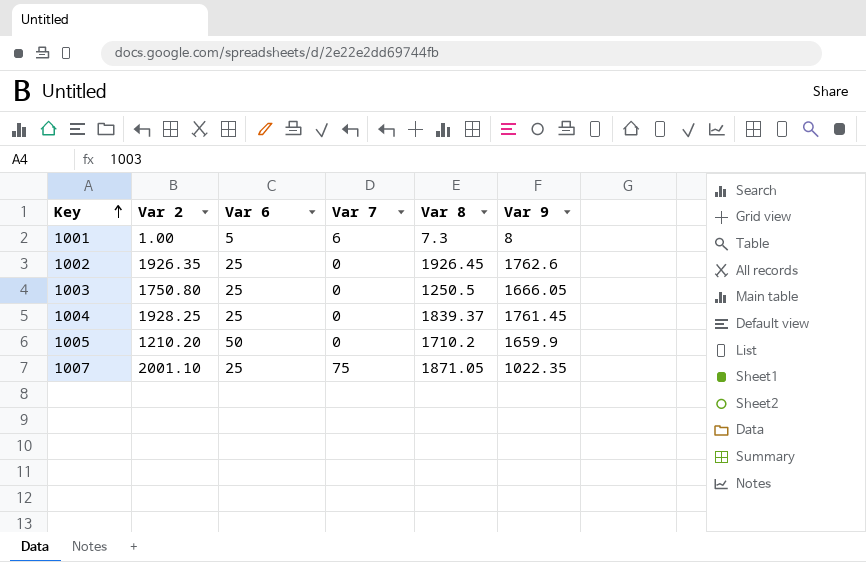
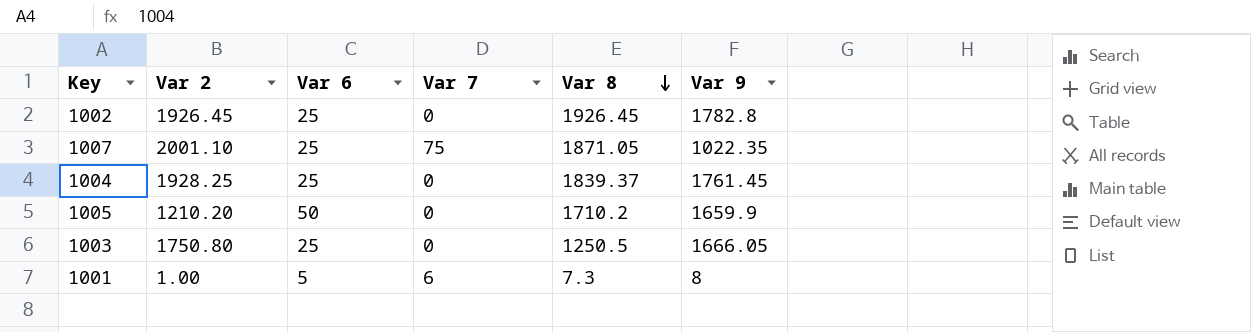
row order: Key ascending -> Var 8 descending
1002 | Var 2: 1926.35 -> 1926.45
1002 | Var 9: 1762.6 -> 1782.8

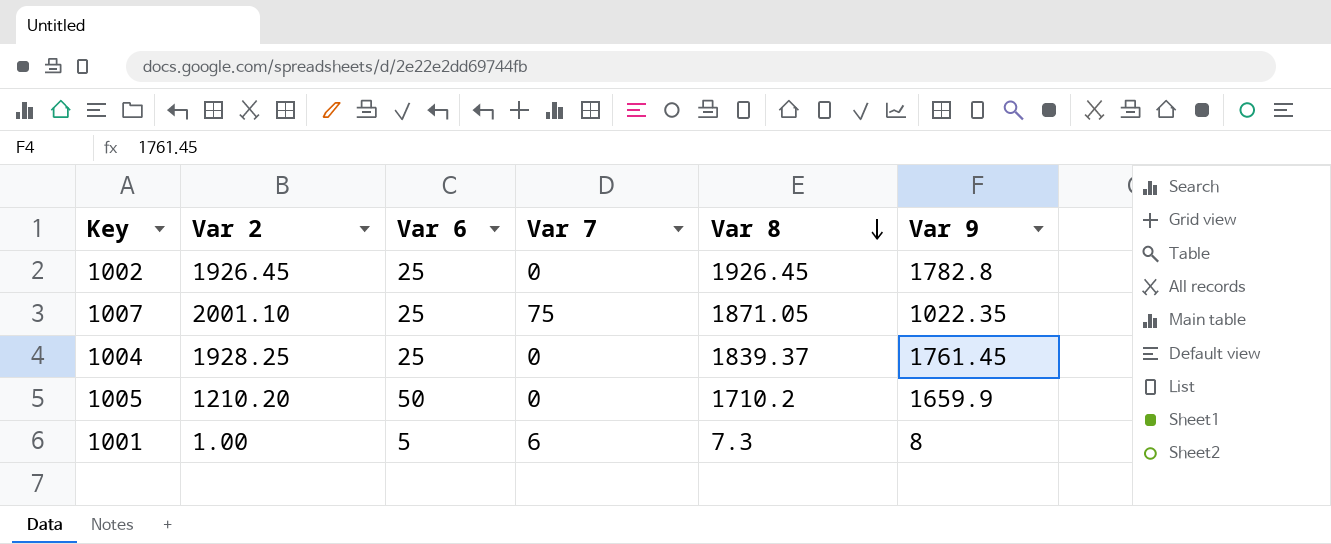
row 1003: 1750.80 | 25 | 0 | 1250.5 | 1666.05 -> none

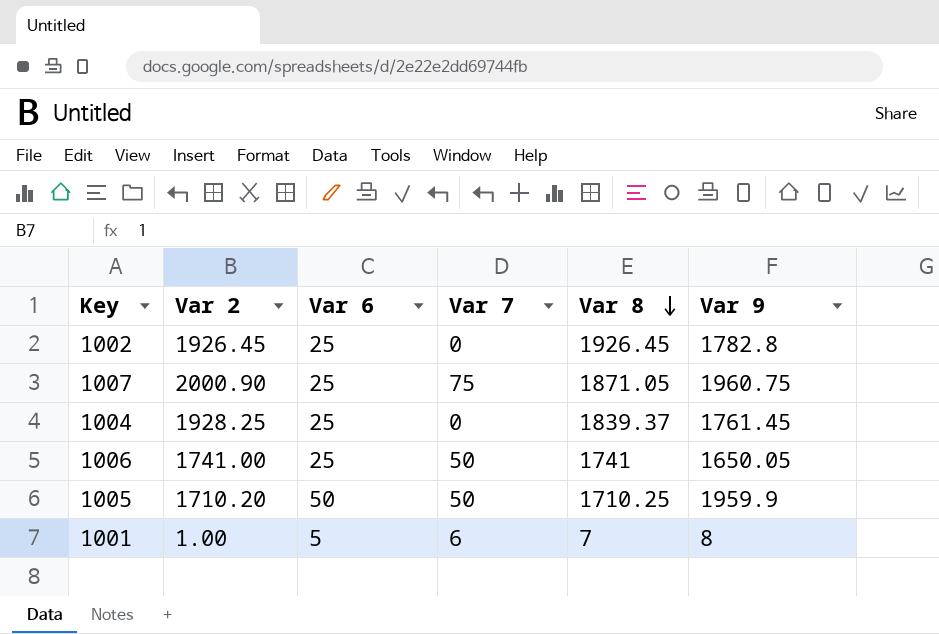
1007 | Var 2: 2001.10 -> 2000.90
1007 | Var 9: 1022.35 -> 1960.75
row 1006: none -> 1741.00 | 25 | 50 | 1741 | 1650.05
1005 | Var 2: 1210.20 -> 1710.20
1005 | Var 7: 0 -> 50
1005 | Var 8: 1710.2 -> 1710.25
1005 | Var 9: 1659.9 -> 1959.9
1001 | Var 8: 7.3 -> 7

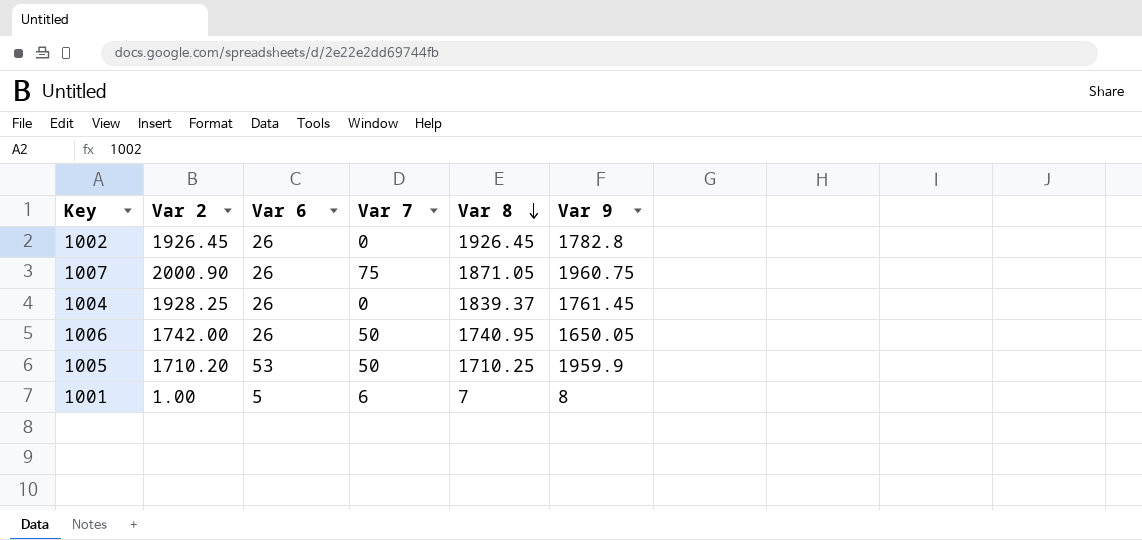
1002 | Var 6: 25 -> 26
1007 | Var 6: 25 -> 26
1004 | Var 6: 25 -> 26
1006 | Var 2: 1741.00 -> 1742.00
1006 | Var 6: 25 -> 26
1006 | Var 8: 1741 -> 1740.95
1005 | Var 6: 50 -> 53

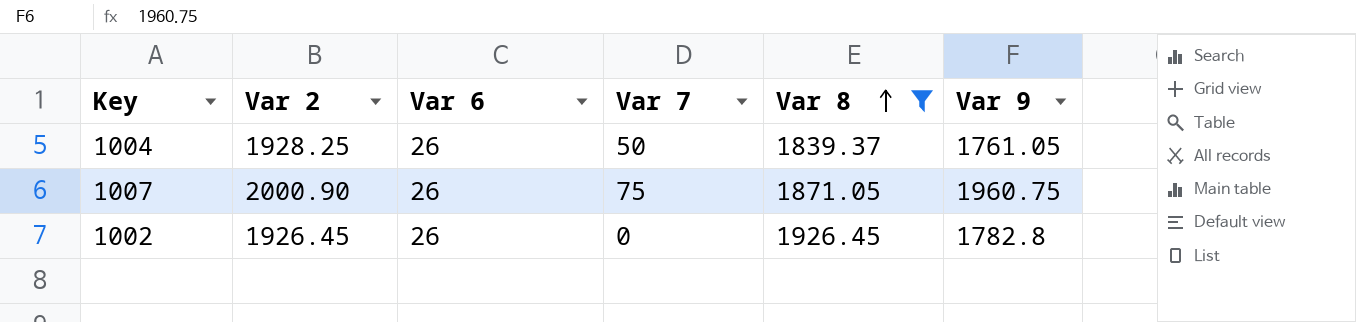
filter: none -> Var 8 >= 1839.37
row order: Var 8 descending -> Var 8 ascending
1004 | Var 7: 0 -> 50
1004 | Var 9: 1761.45 -> 1761.05

